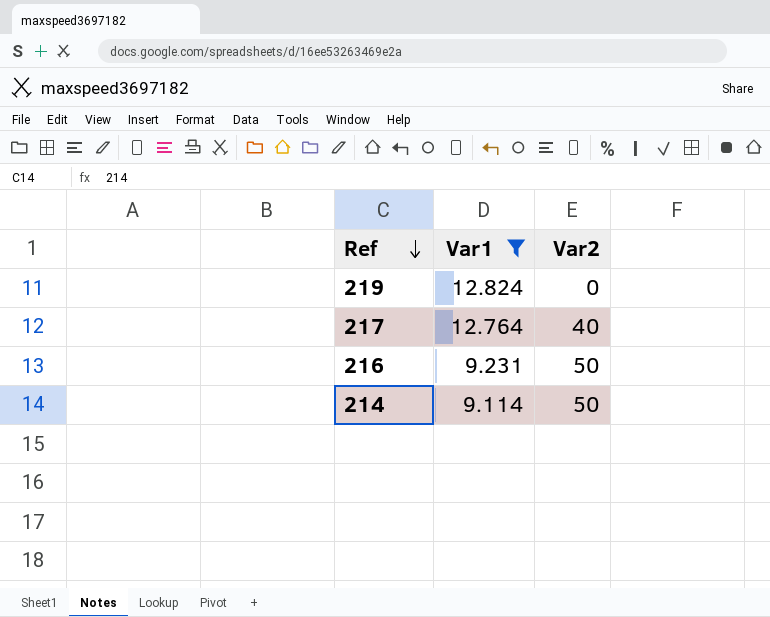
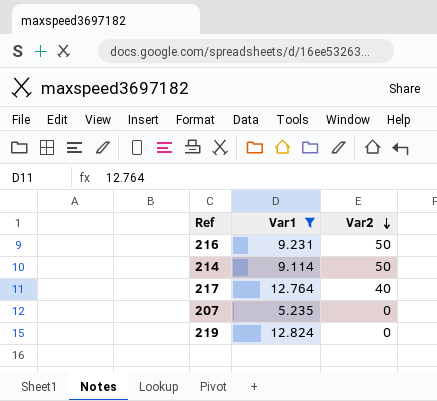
row order: Ref descending -> Var2 descending
row 207: none -> 5.235 | 0

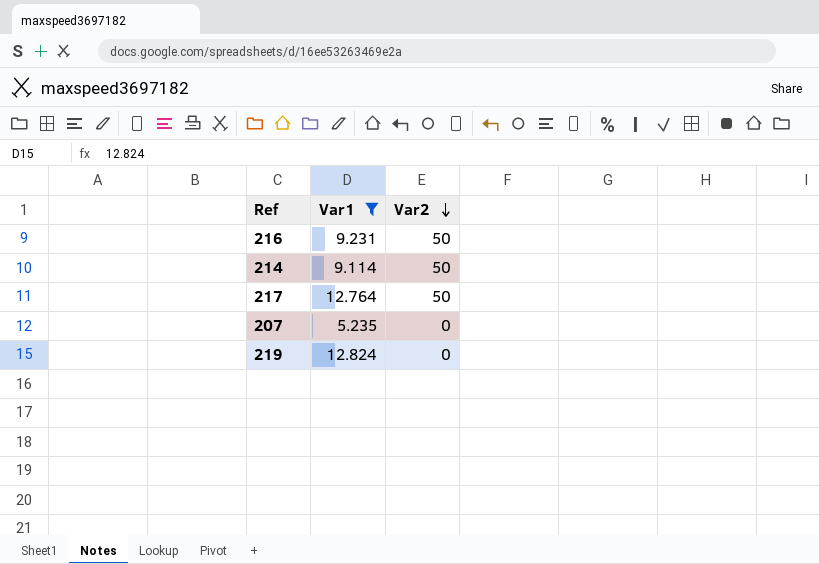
217 | Var2: 40 -> 50

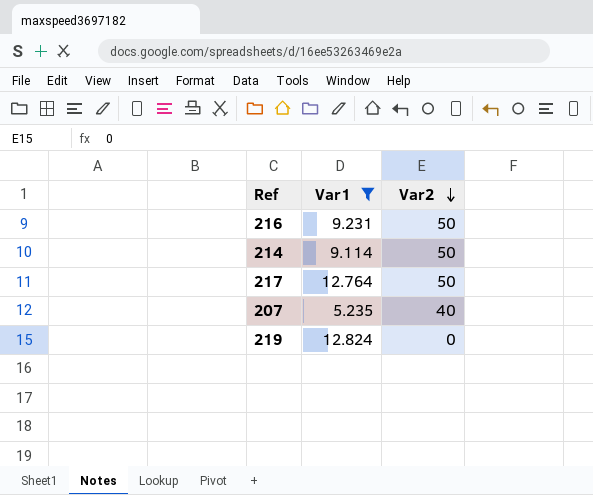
207 | Var2: 0 -> 40

